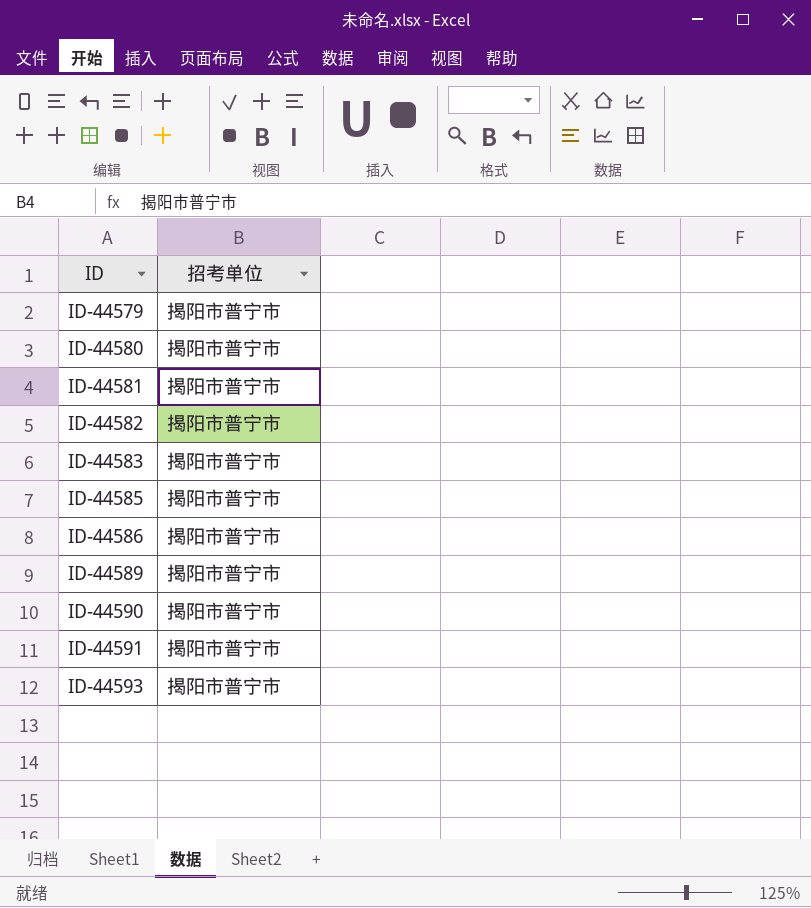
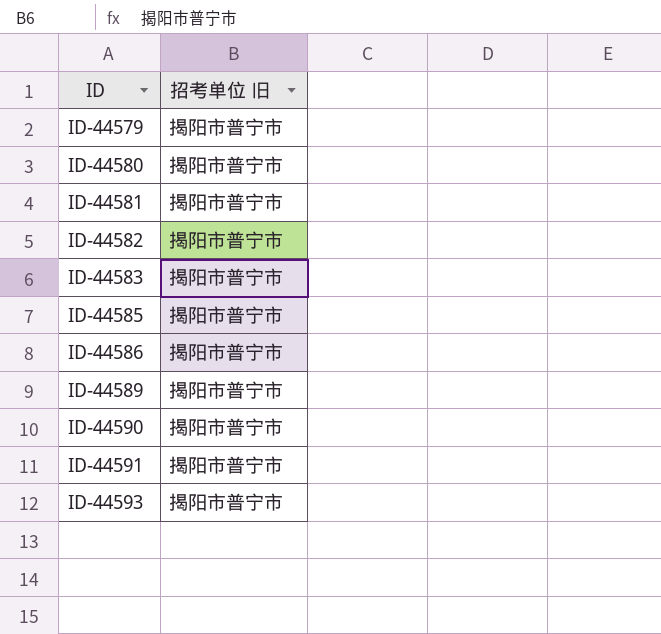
column name: 招考单位 -> 招考单位 旧

